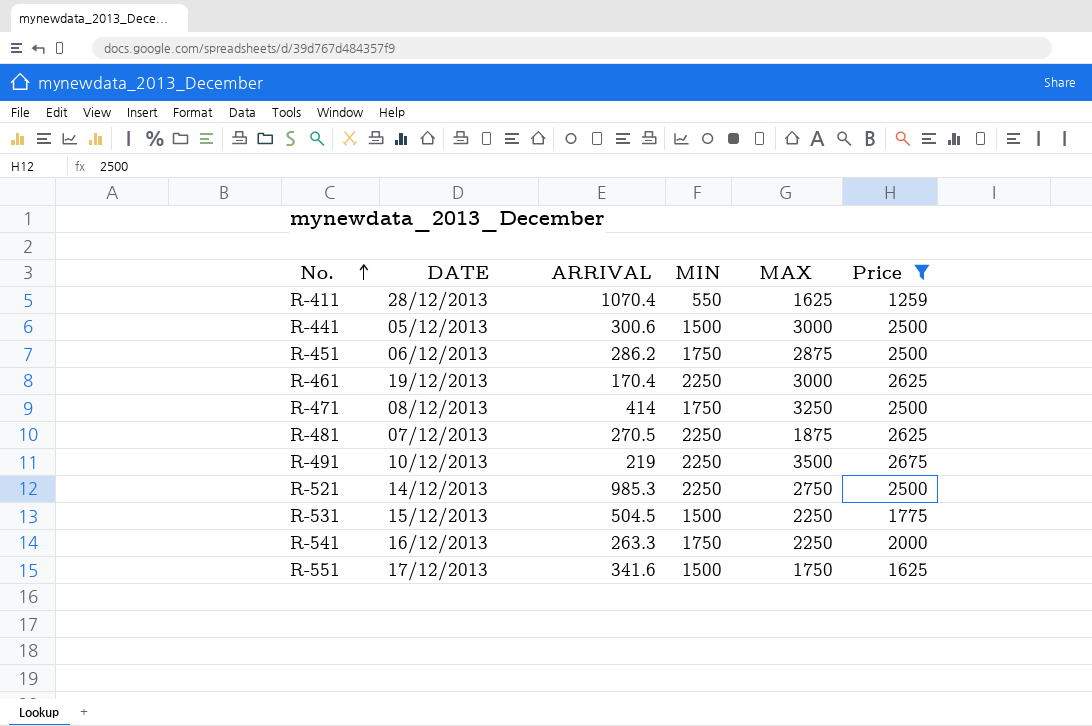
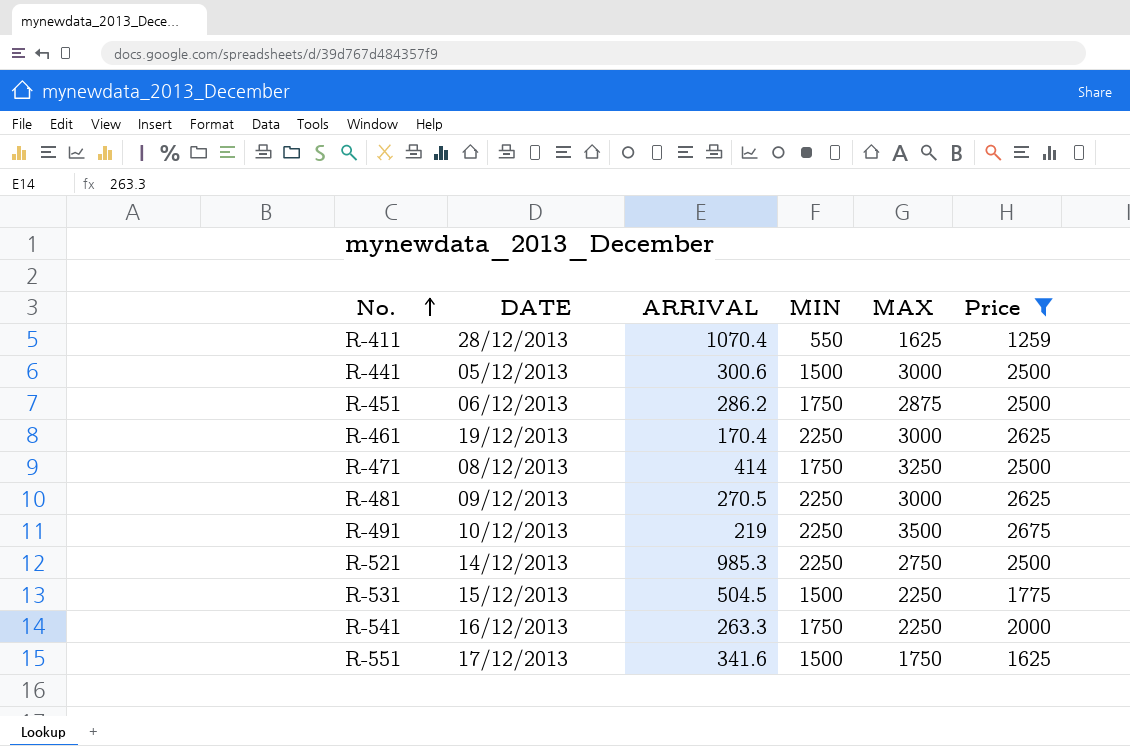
R-481 | DATE: 07/12/2013 -> 09/12/2013
R-481 | MAX: 1875 -> 3000

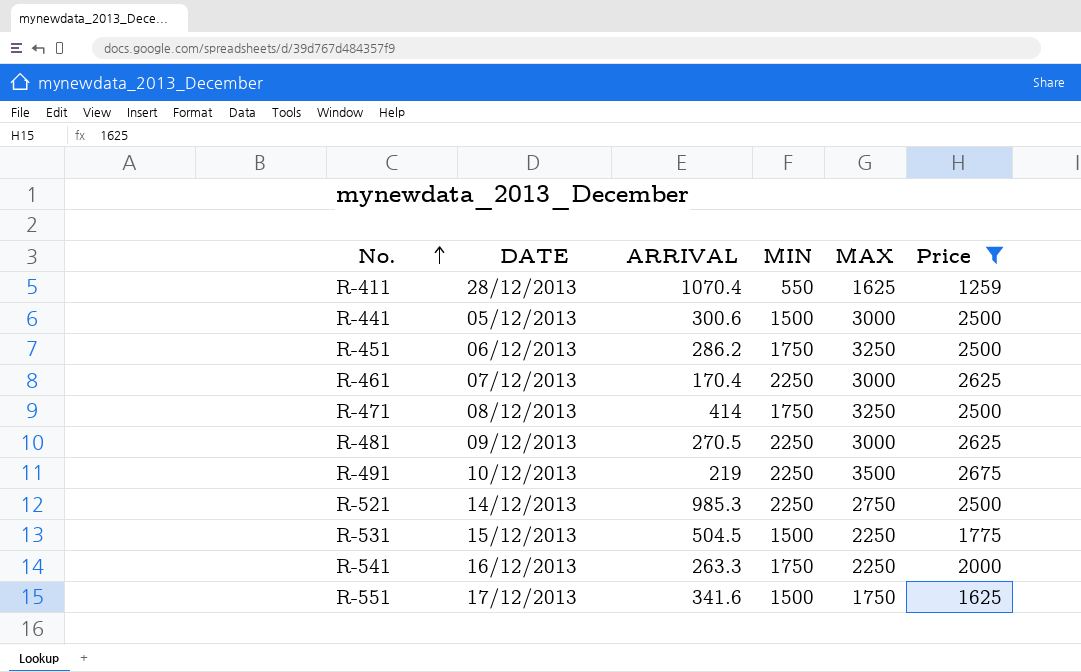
R-451 | MAX: 2875 -> 3250
R-461 | DATE: 19/12/2013 -> 07/12/2013

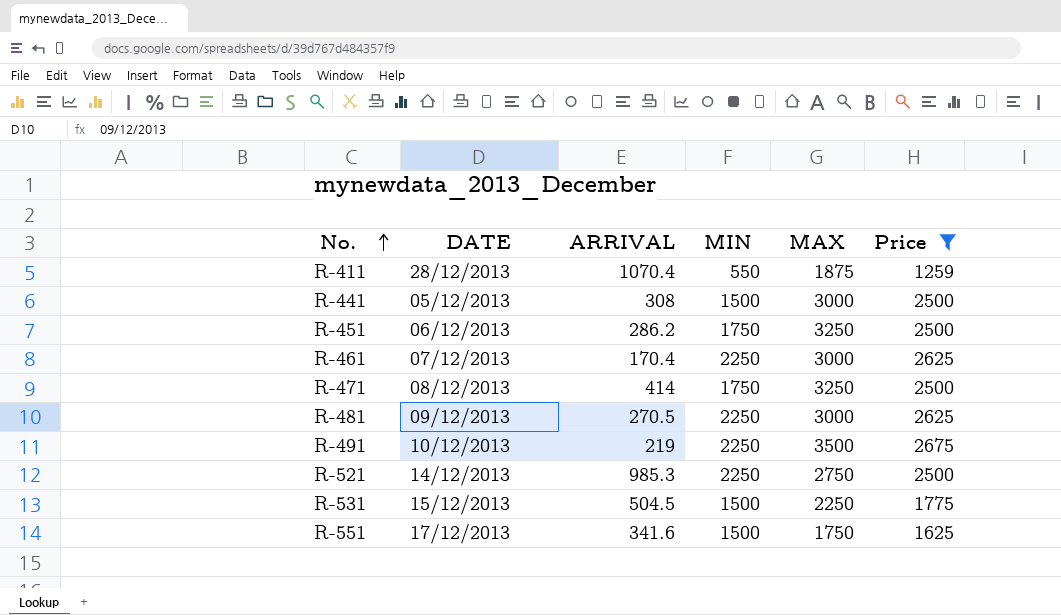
row R-541: 16/12/2013 | 263.3 | 1750 | 2250 | 2000 -> none
R-411 | MAX: 1625 -> 1875
R-441 | ARRIVAL: 300.6 -> 308

